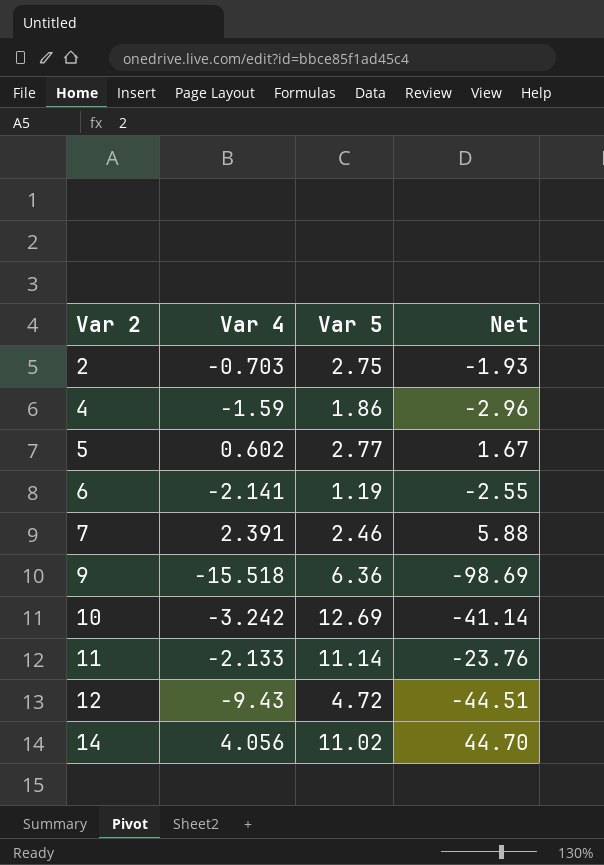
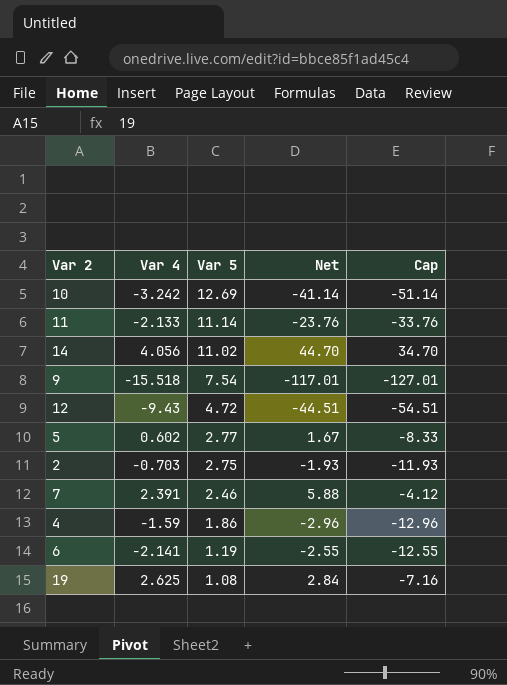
row order: Var 2 ascending -> Var 5 descending
column Cap | formula: none -> [Net] - 10
9 | Var 5: 6.36 -> 7.54
9 | Net: -98.69 -> -117.01
row 19: none -> 2.625 | 1.08 | 2.84 | -7.16

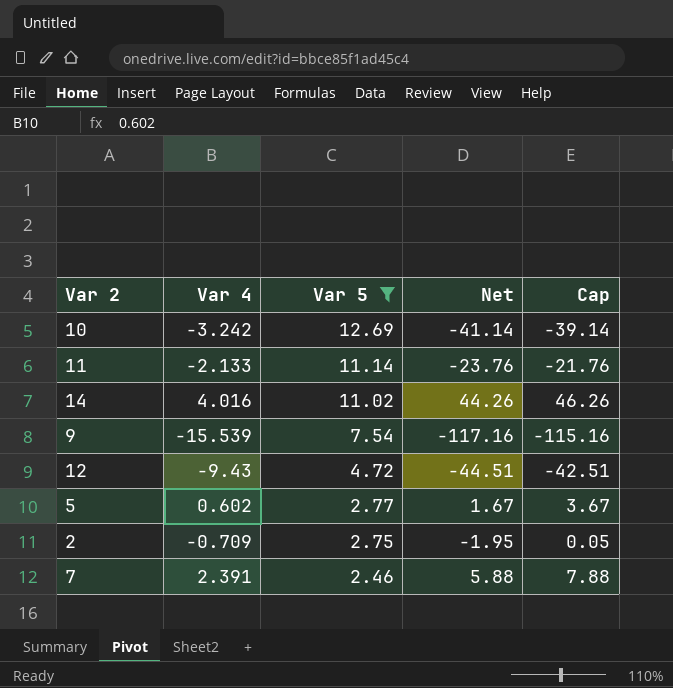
filter: none -> Var 5 >= 2.46
column Cap | formula: [Net] - 10 -> [Net] + 2
14 | Var 4: 4.056 -> 4.016
14 | Net: 44.70 -> 44.26
9 | Var 4: -15.518 -> -15.539
9 | Net: -117.01 -> -117.16
2 | Var 4: -0.703 -> -0.709
2 | Net: -1.93 -> -1.95

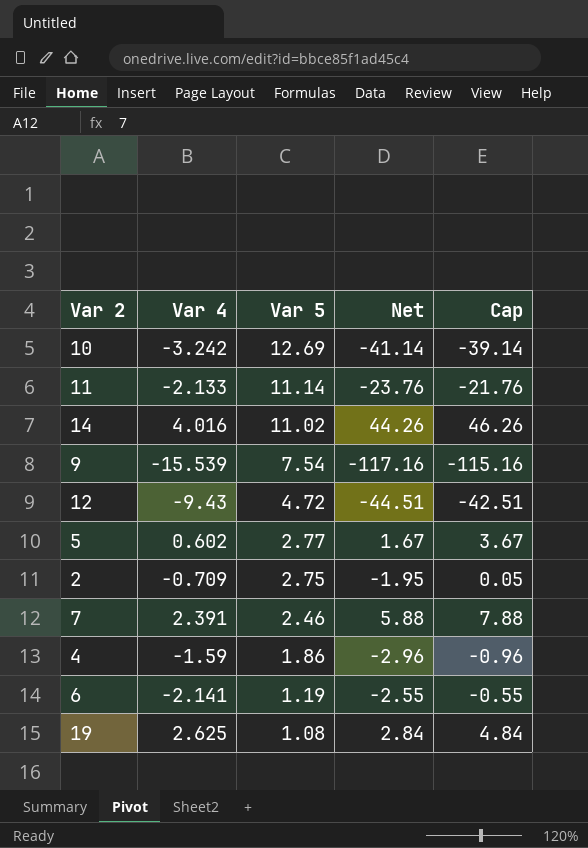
filter: Var 5 >= 2.46 -> none

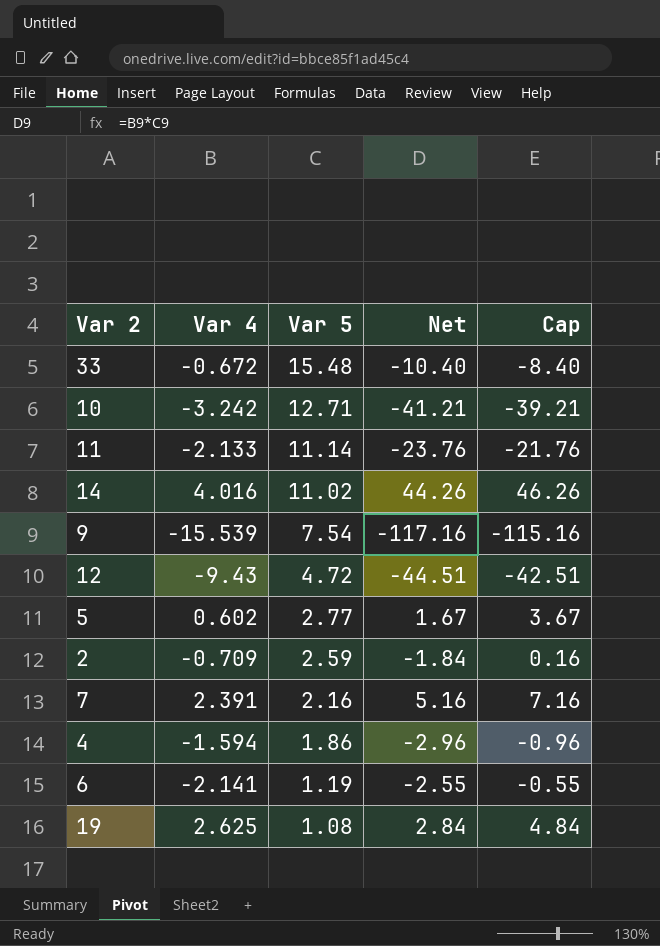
row 33: none -> -0.672 | 15.48 | -10.40 | -8.40
10 | Var 5: 12.69 -> 12.71
10 | Net: -41.14 -> -41.21
10 | Cap: -39.14 -> -39.21
2 | Var 5: 2.75 -> 2.59
2 | Net: -1.95 -> -1.84
2 | Cap: 0.05 -> 0.16
7 | Var 5: 2.46 -> 2.16
7 | Net: 5.88 -> 5.16
7 | Cap: 7.88 -> 7.16
4 | Var 4: -1.59 -> -1.594

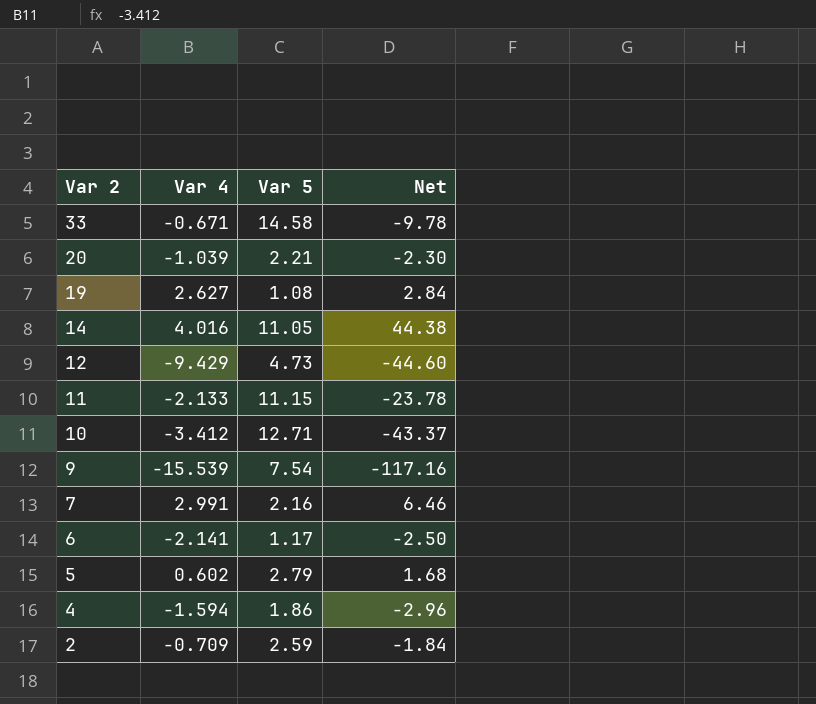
row order: Var 5 descending -> Var 2 descending
column Cap | formula: [Net] + 2 -> none
33 | Var 4: -0.672 -> -0.671
33 | Var 5: 15.48 -> 14.58
33 | Net: -10.40 -> -9.78
row 20: none -> -1.039 | 2.21 | -2.30
19 | Var 4: 2.625 -> 2.627
14 | Var 5: 11.02 -> 11.05
14 | Net: 44.26 -> 44.38
12 | Var 4: -9.43 -> -9.429
12 | Var 5: 4.72 -> 4.73
12 | Net: -44.51 -> -44.60
11 | Var 5: 11.14 -> 11.15
11 | Net: -23.76 -> -23.78
10 | Var 4: -3.242 -> -3.412
10 | Net: -41.21 -> -43.37
7 | Var 4: 2.391 -> 2.991
7 | Net: 5.16 -> 6.46
6 | Var 5: 1.19 -> 1.17
6 | Net: -2.55 -> -2.50
5 | Var 5: 2.77 -> 2.79
5 | Net: 1.67 -> 1.68

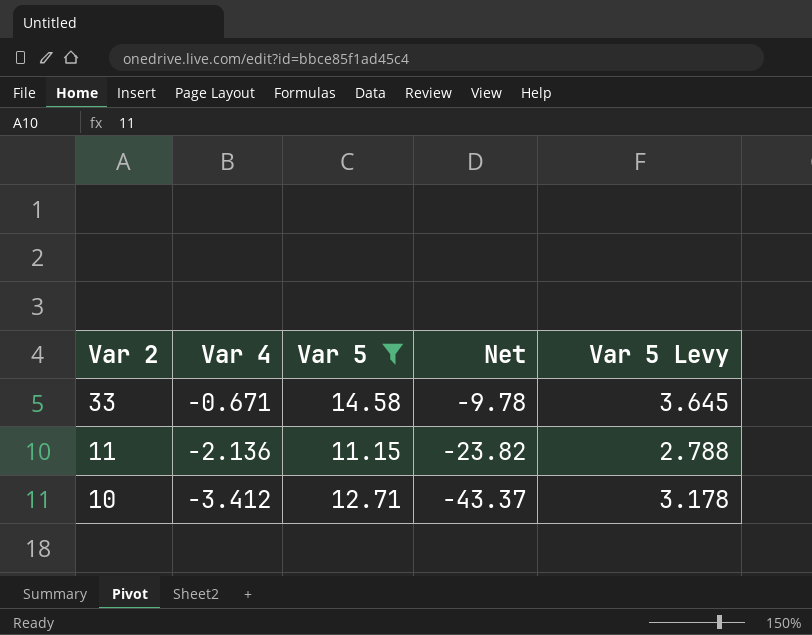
filter: none -> Var 5 >= 11.15
column Var 5 Levy | formula: none -> [Var 5] * 0.25
11 | Var 4: -2.133 -> -2.136
11 | Net: -23.78 -> -23.82

